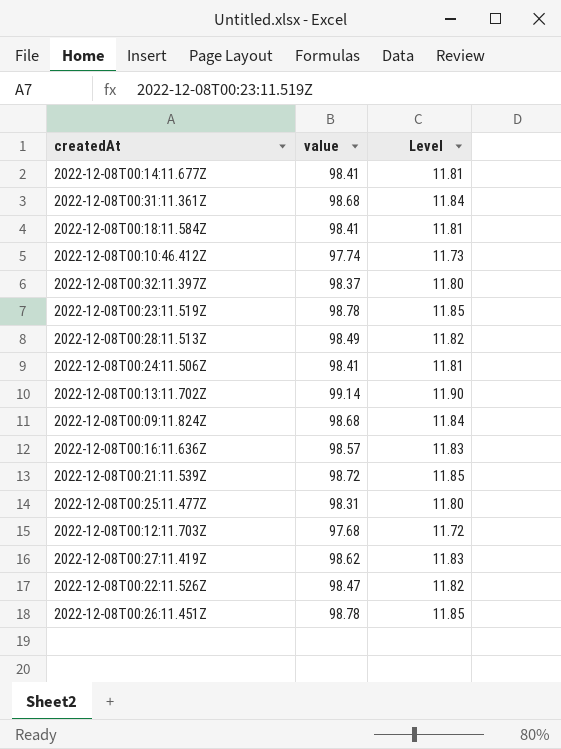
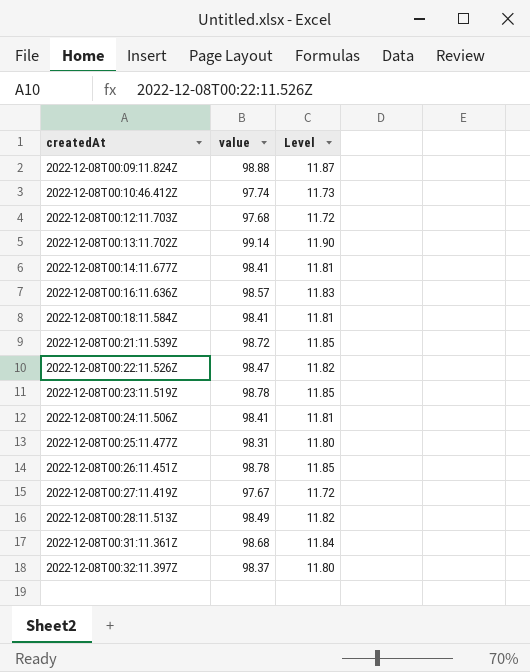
row order: none -> createdAt ascending
2022-12-08T00:09:11.824Z | value: 98.68 -> 98.88
2022-12-08T00:09:11.824Z | Level: 11.84 -> 11.87
2022-12-08T00:27:11.419Z | value: 98.62 -> 97.67
2022-12-08T00:27:11.419Z | Level: 11.83 -> 11.72

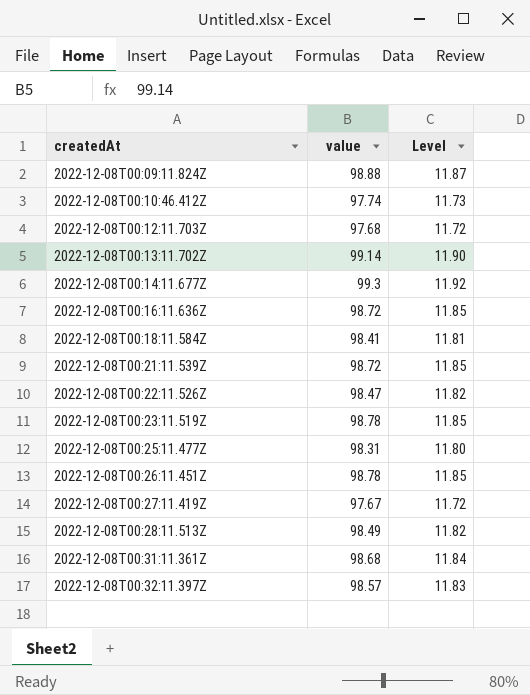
row 2022-12-08T00:24:11.506Z: 98.41 | 11.81 -> none
2022-12-08T00:14:11.677Z | value: 98.41 -> 99.3
2022-12-08T00:14:11.677Z | Level: 11.81 -> 11.92
2022-12-08T00:16:11.636Z | value: 98.57 -> 98.72
2022-12-08T00:16:11.636Z | Level: 11.83 -> 11.85
2022-12-08T00:32:11.397Z | value: 98.37 -> 98.57
2022-12-08T00:32:11.397Z | Level: 11.80 -> 11.83

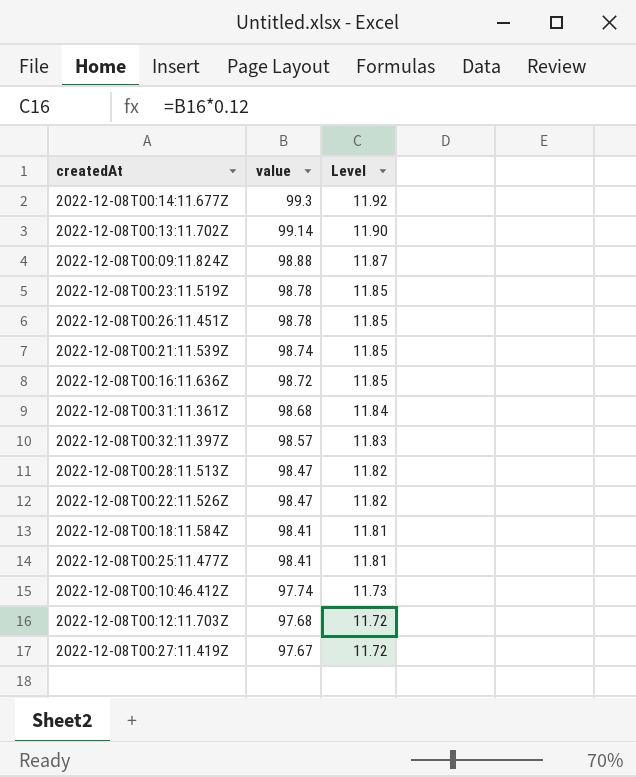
row order: createdAt ascending -> value descending
2022-12-08T00:21:11.539Z | value: 98.72 -> 98.74
2022-12-08T00:28:11.513Z | value: 98.49 -> 98.47
2022-12-08T00:25:11.477Z | value: 98.31 -> 98.41
2022-12-08T00:25:11.477Z | Level: 11.80 -> 11.81

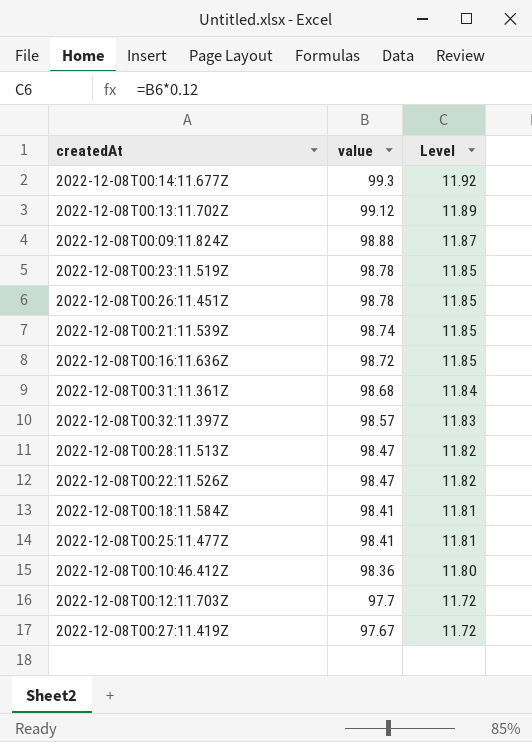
2022-12-08T00:13:11.702Z | value: 99.14 -> 99.12
2022-12-08T00:13:11.702Z | Level: 11.90 -> 11.89
2022-12-08T00:10:46.412Z | value: 97.74 -> 98.36
2022-12-08T00:10:46.412Z | Level: 11.73 -> 11.80
2022-12-08T00:12:11.703Z | value: 97.68 -> 97.7

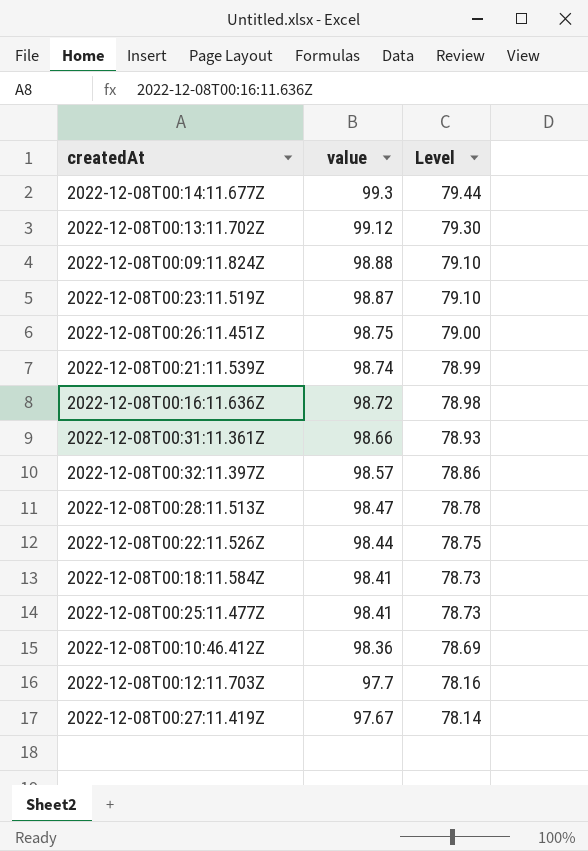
column Level | formula: [value] * 0.12 -> [value] * 0.8
2022-12-08T00:23:11.519Z | value: 98.78 -> 98.87
2022-12-08T00:26:11.451Z | value: 98.78 -> 98.75
2022-12-08T00:31:11.361Z | value: 98.68 -> 98.66
2022-12-08T00:22:11.526Z | value: 98.47 -> 98.44

